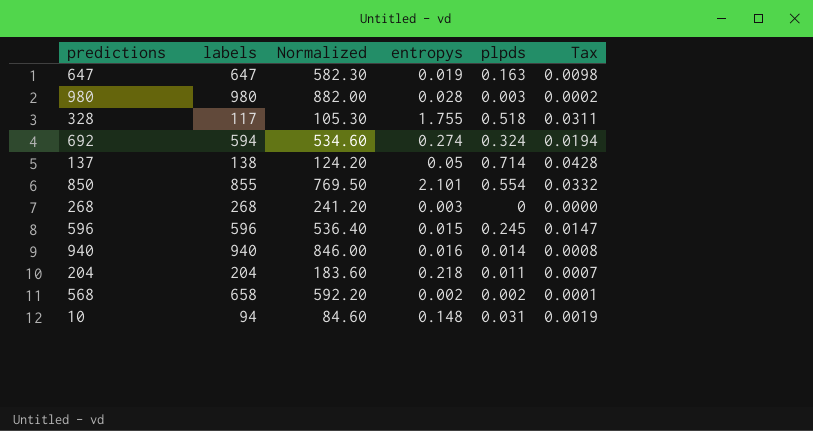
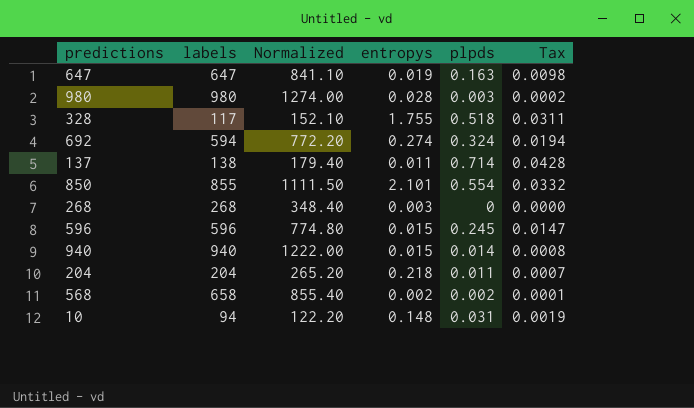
column Normalized | formula: [labels] * 0.9 -> [labels] * 1.3
137 | entropys: 0.05 -> 0.011
940 | entropys: 0.016 -> 0.015

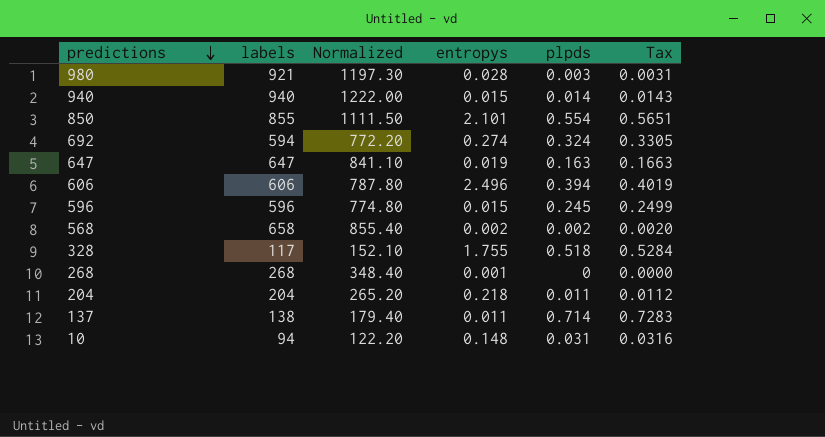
row order: none -> predictions descending
column Tax | formula: [plpds] * 0.06 -> [plpds] * 1.02
980 | labels: 980 -> 921
980 | Normalized: 1274.00 -> 1197.30
row 606: none -> 606 | 787.80 | 2.496 | 0.394 | 0.4019
268 | entropys: 0.003 -> 0.001

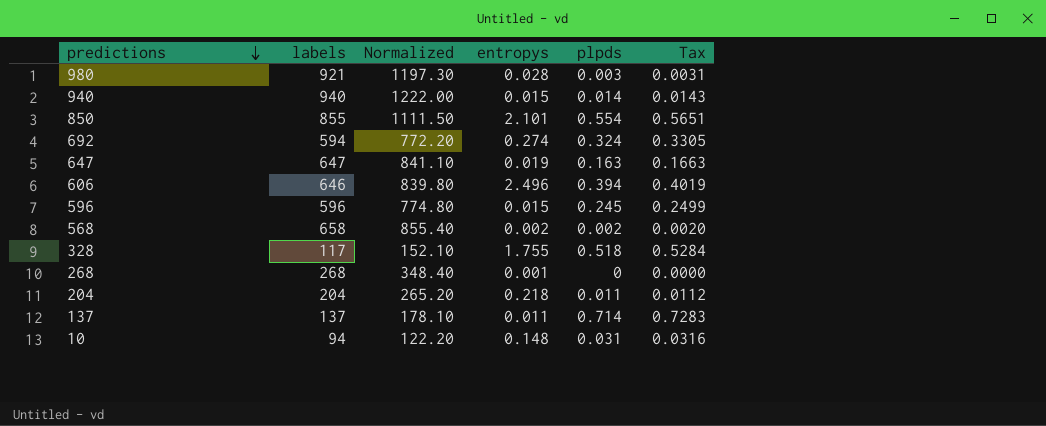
606 | labels: 606 -> 646
606 | Normalized: 787.80 -> 839.80
137 | labels: 138 -> 137
137 | Normalized: 179.40 -> 178.10

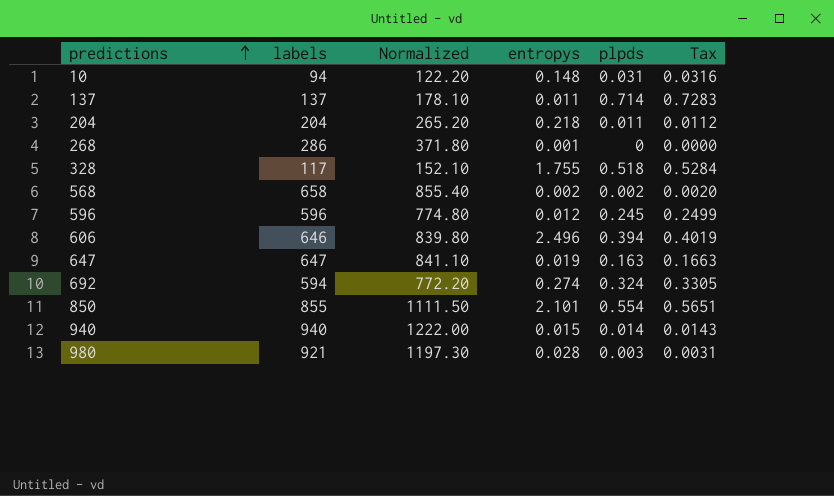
row order: predictions descending -> predictions ascending
268 | labels: 268 -> 286
268 | Normalized: 348.40 -> 371.80
596 | entropys: 0.015 -> 0.012

